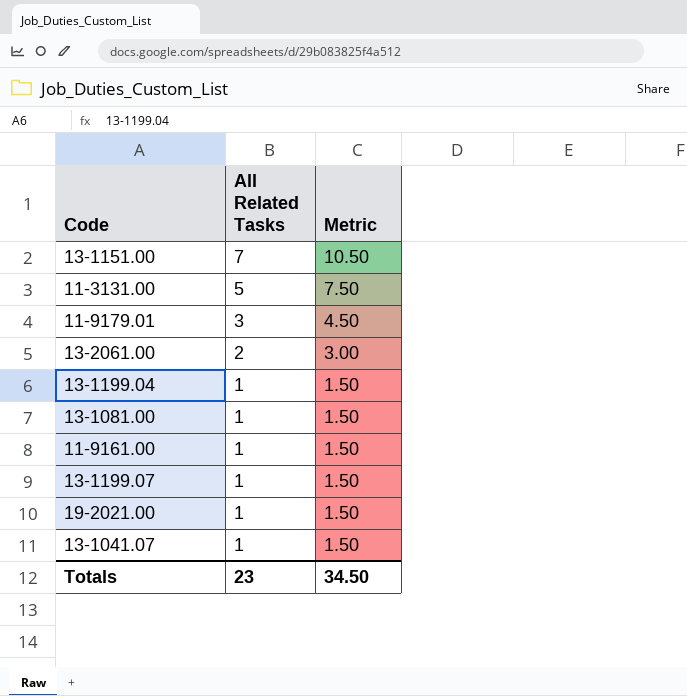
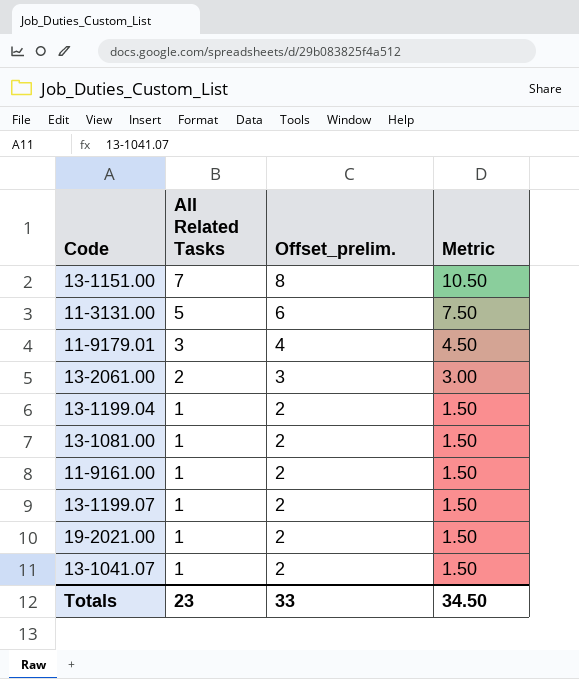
column Offset_prelim. | formula: none -> [All Related Tasks] + 1

